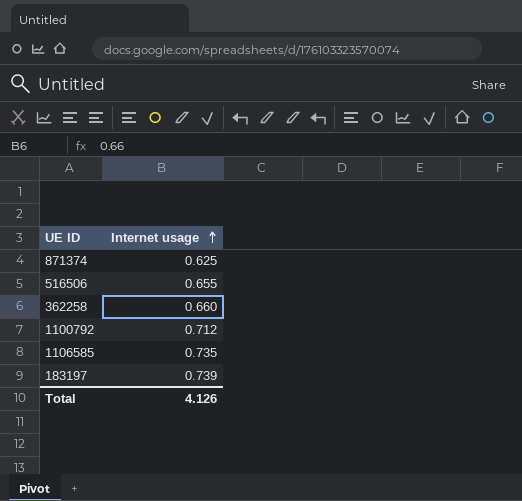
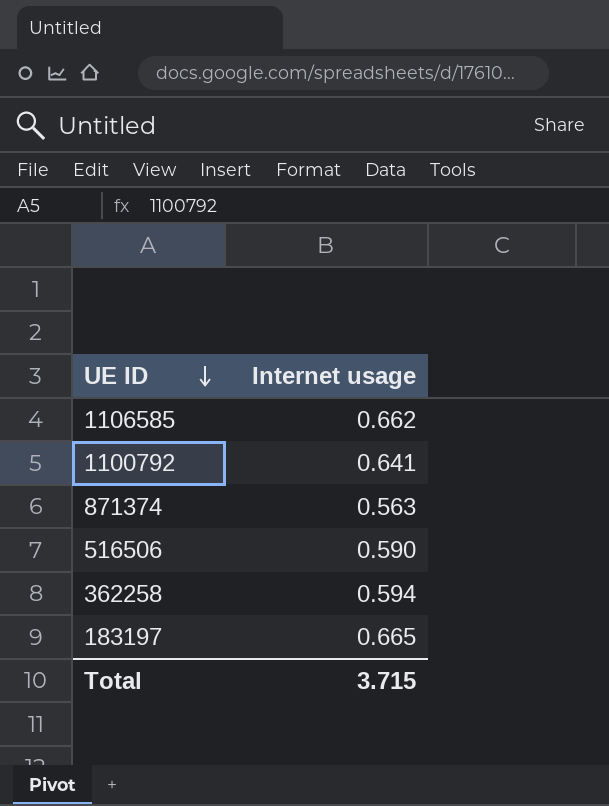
row order: Internet usage ascending -> UE ID descending
1106585 | Internet usage: 0.735 -> 0.662
1100792 | Internet usage: 0.712 -> 0.641
871374 | Internet usage: 0.625 -> 0.563
516506 | Internet usage: 0.655 -> 0.590
362258 | Internet usage: 0.660 -> 0.594
183197 | Internet usage: 0.739 -> 0.665
Total | Internet usage: 4.126 -> 3.715

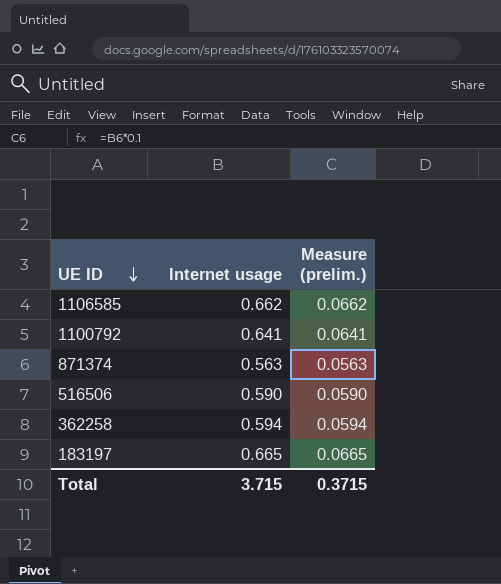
column Measure (prelim.) | formula: none -> [Internet usage] * 0.1

